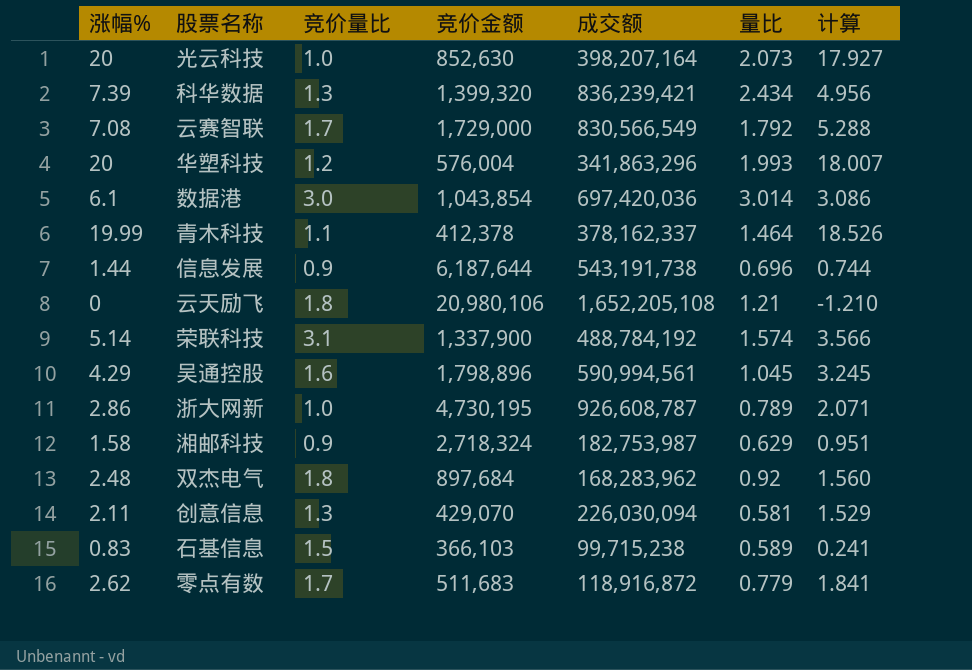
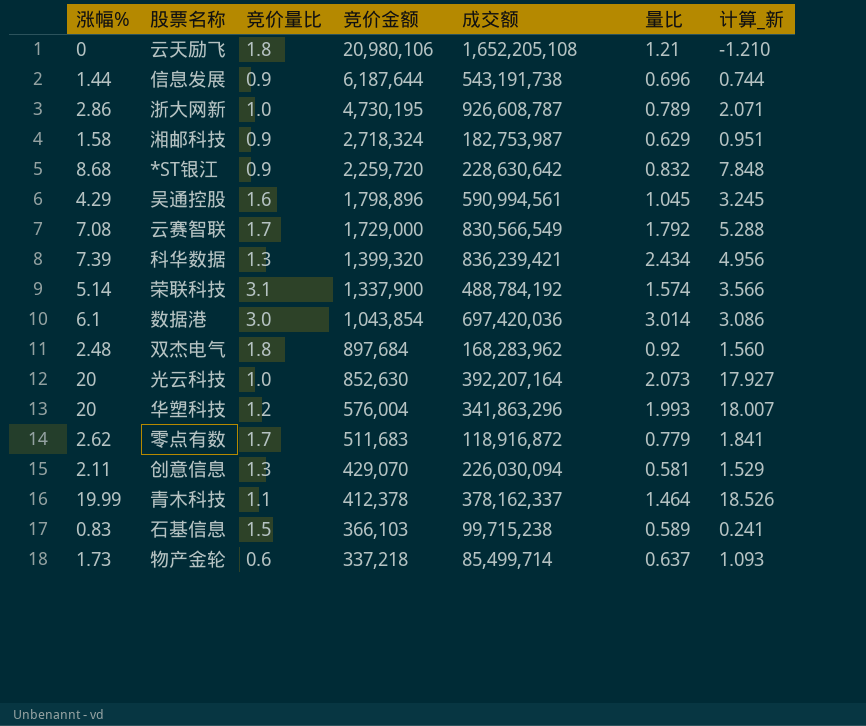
row order: none -> 竞价金额 descending
column name: 计算 -> 计算_新
row *ST银江: none -> 8.68 | 0.9 | 2,259,720 | 228,630,642 | 0.832 | 7.848
光云科技 | 成交额: 398,207,164 -> 392,207,164
row 物产金轮: none -> 1.73 | 0.6 | 337,218 | 85,499,714 | 0.637 | 1.093

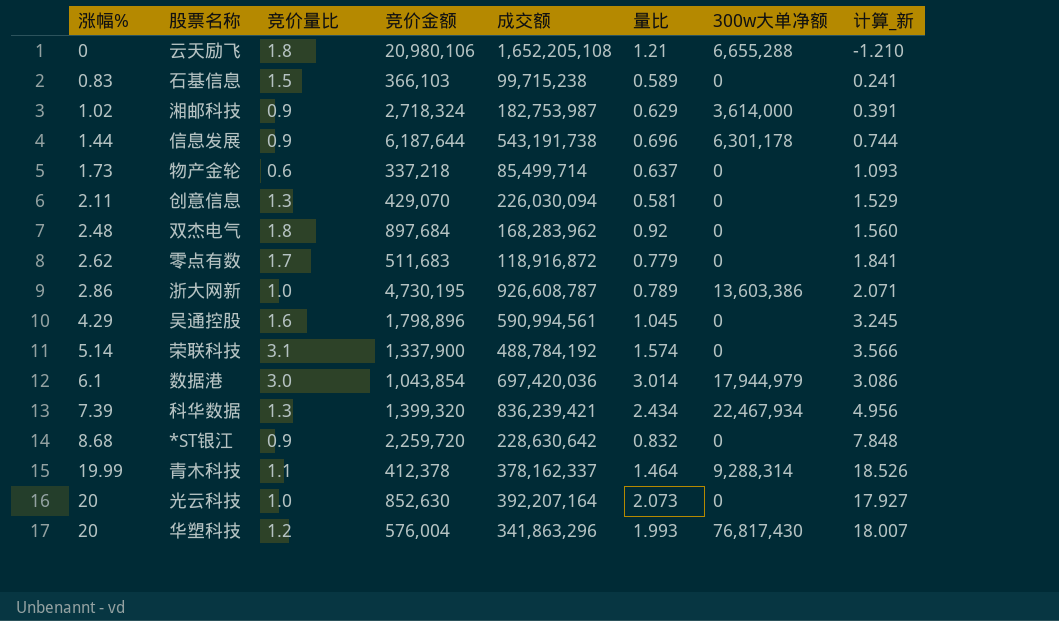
row order: 竞价金额 descending -> 涨幅% ascending
column 300w大单净额 | position: none -> 7
row 云赛智联: 7.08 | 1.7 | 1,729,000 | 830,566,549 | 1.792 | 5.288 -> none
湘邮科技 | 涨幅%: 1.58 -> 1.02
湘邮科技 | 计算_新: 0.951 -> 0.391

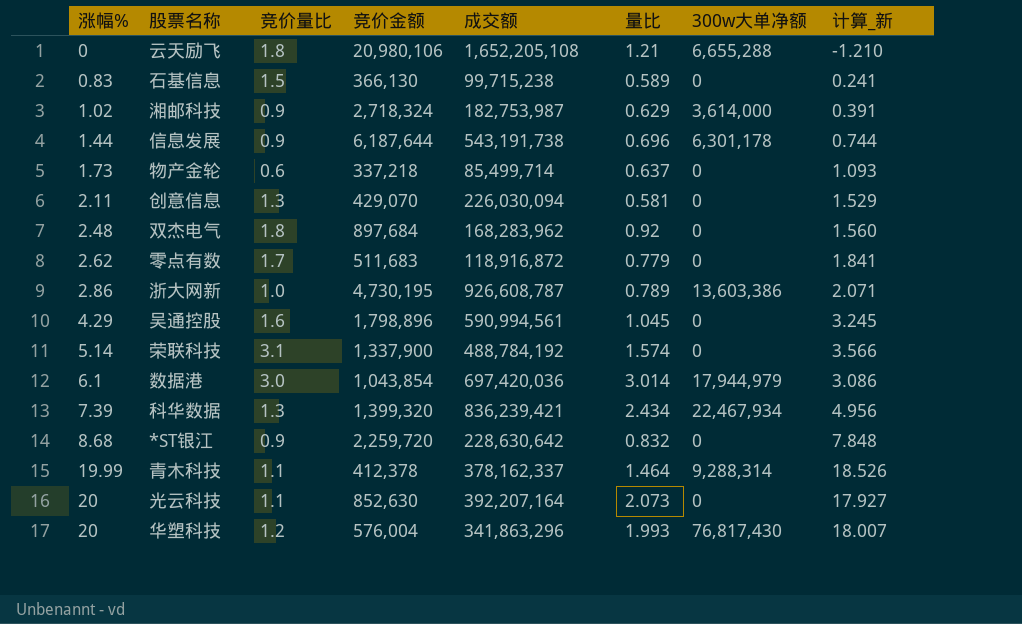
石基信息 | 竞价金额: 366,103 -> 366,130
光云科技 | 竞价量比: 1.0 -> 1.1

